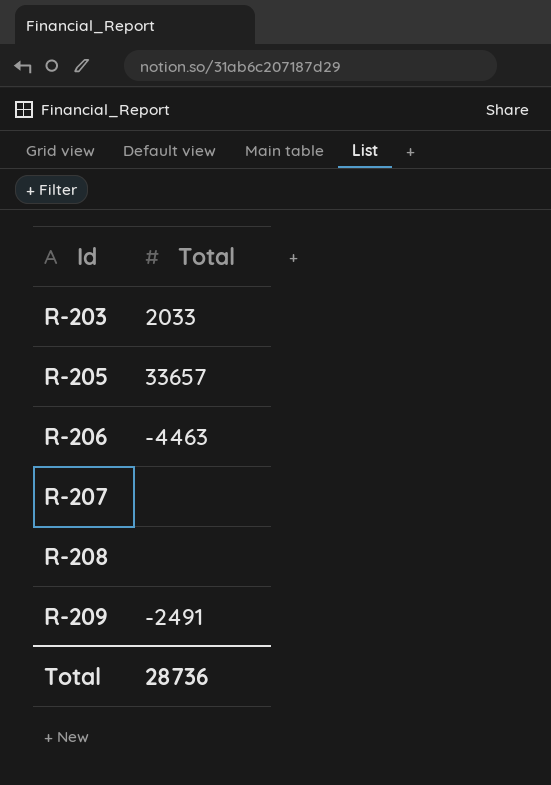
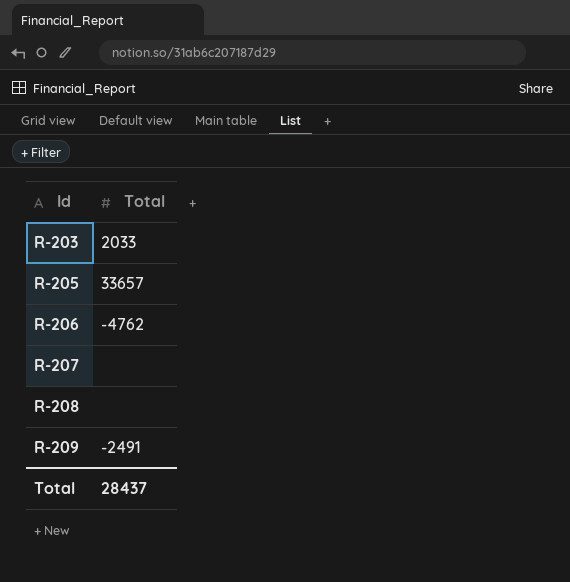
R-206 | Total: -4463 -> -4762
Total | Total: 28736 -> 28437

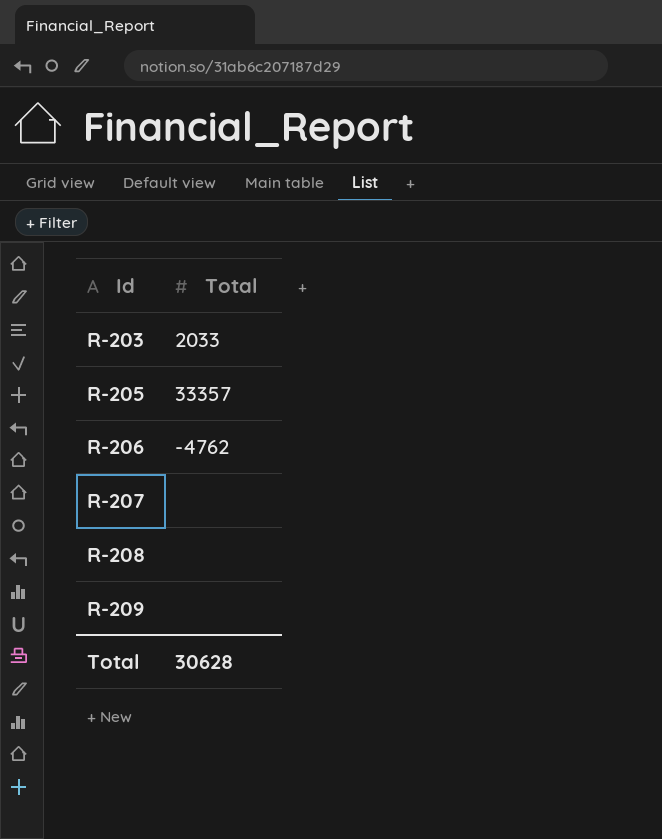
R-205 | Total: 33657 -> 33357
R-209 | Total: -2491 -> none
Total | Total: 28437 -> 30628

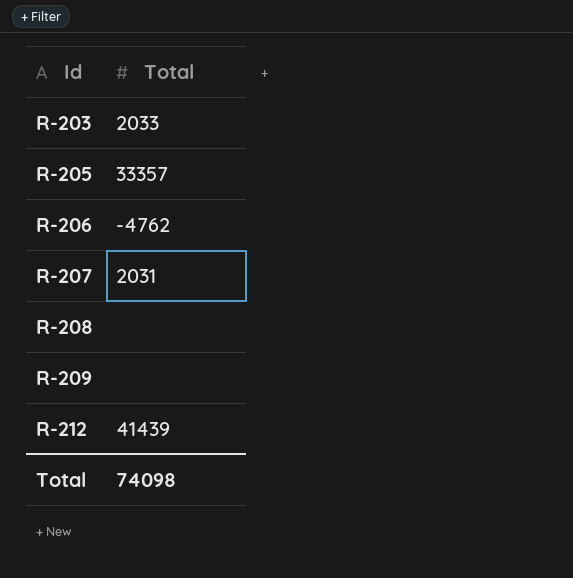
R-207 | Total: none -> 2031
row R-212: none -> 41439
Total | Total: 30628 -> 74098

